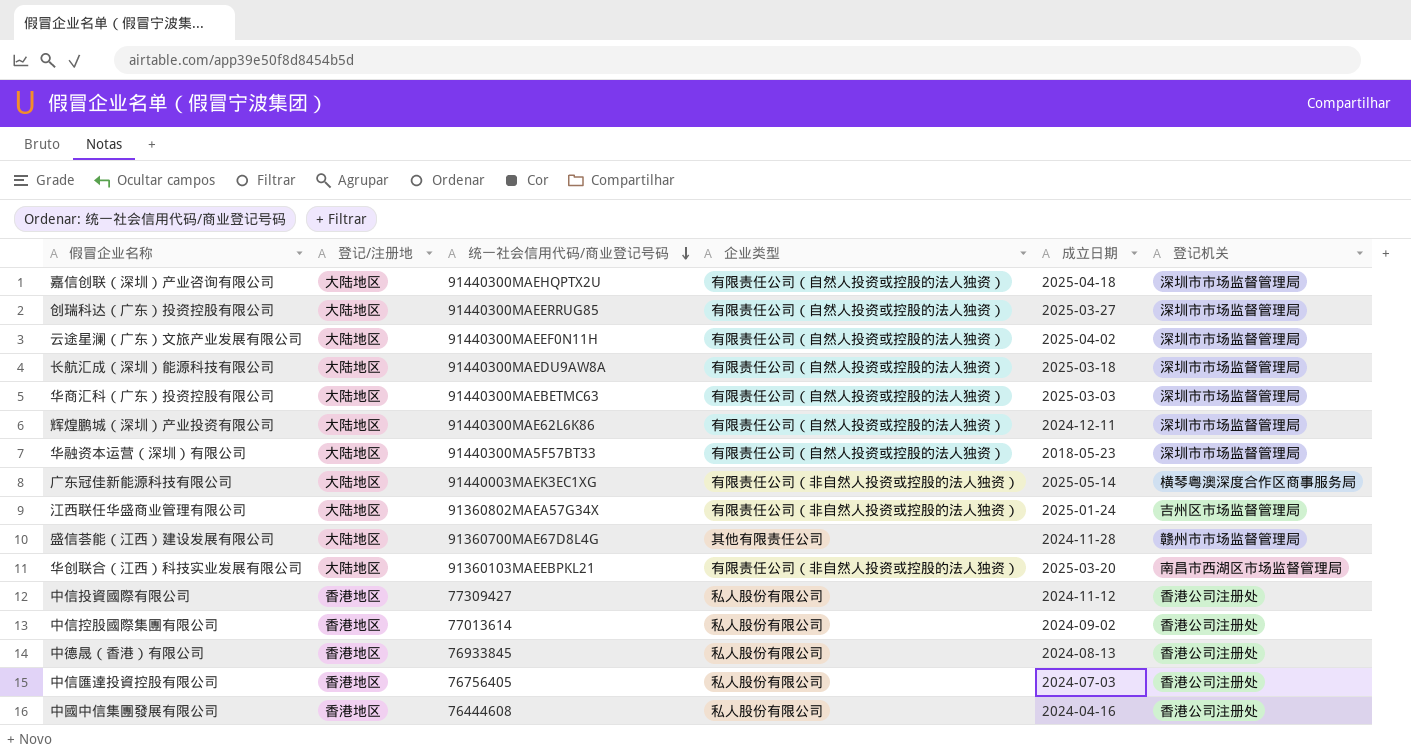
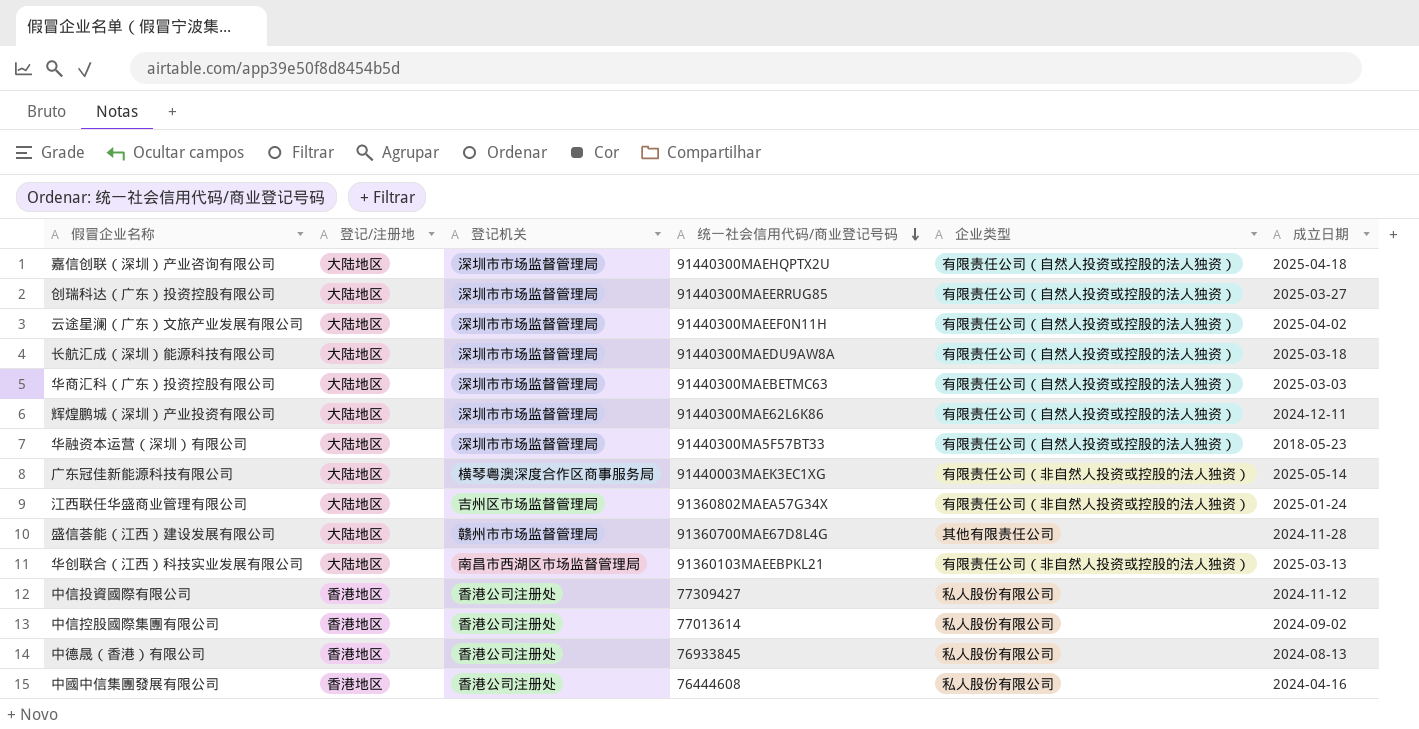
column 登记机关 | position: 6 -> 3
row 中信匯達投資控股有限公司: 香港地区 | 76756405 | 私人股份有限公司 | 2024-07-03 | 香港公司注册处 -> none
华创联合（江西）科技实业发展有限公司 | 成立日期: 2025-03-20 -> 2025-03-13

